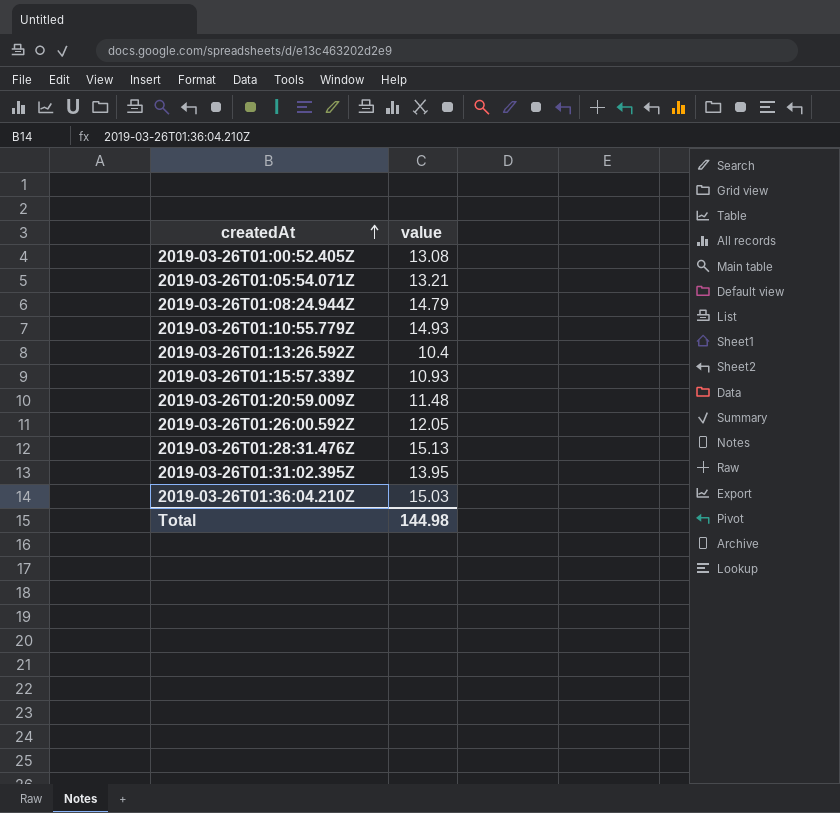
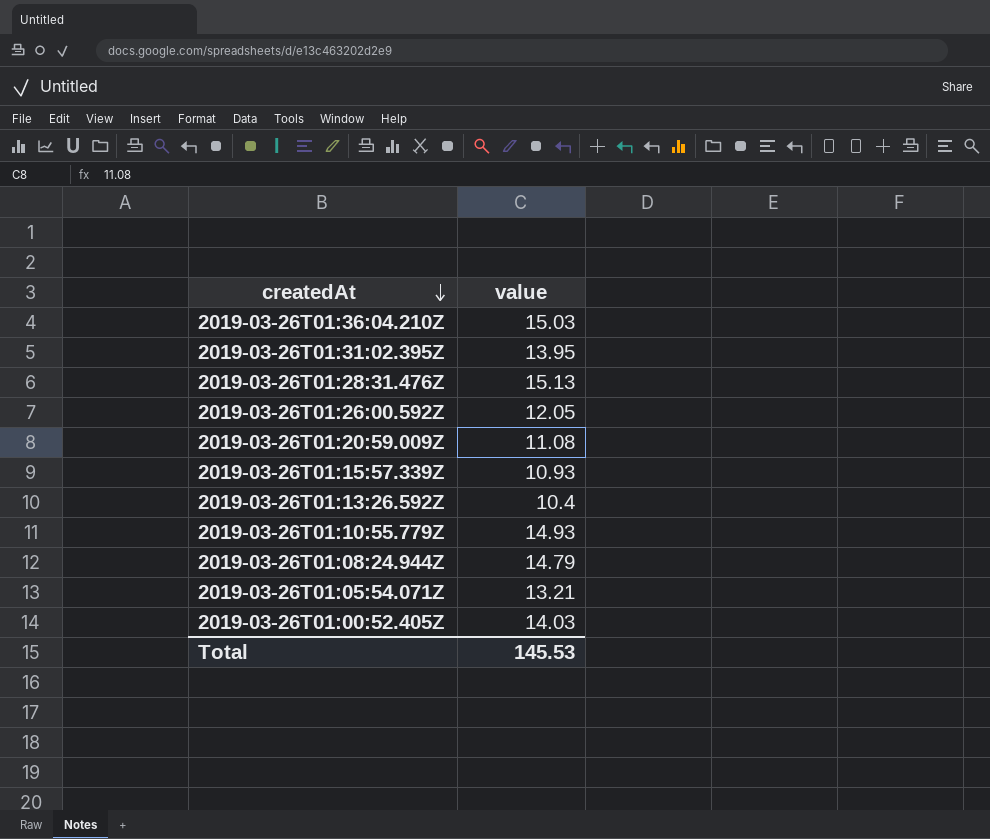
row order: createdAt ascending -> createdAt descending
2019-03-26T01:20:59.009Z | value: 11.48 -> 11.08
2019-03-26T01:00:52.405Z | value: 13.08 -> 14.03
Total | value: 144.98 -> 145.53

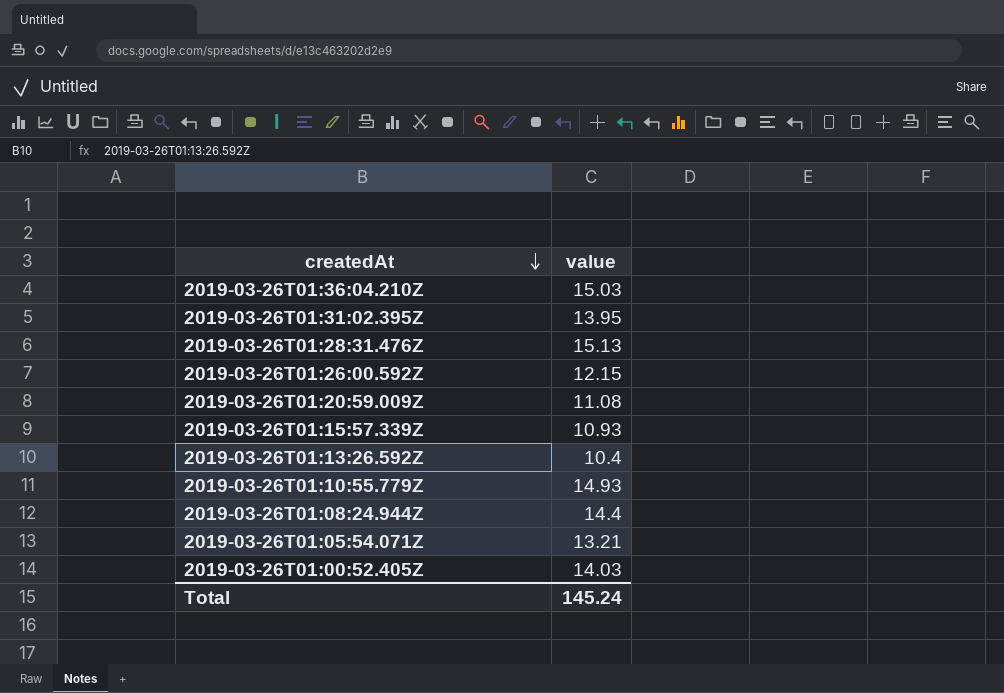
2019-03-26T01:26:00.592Z | value: 12.05 -> 12.15
2019-03-26T01:08:24.944Z | value: 14.79 -> 14.4
Total | value: 145.53 -> 145.24

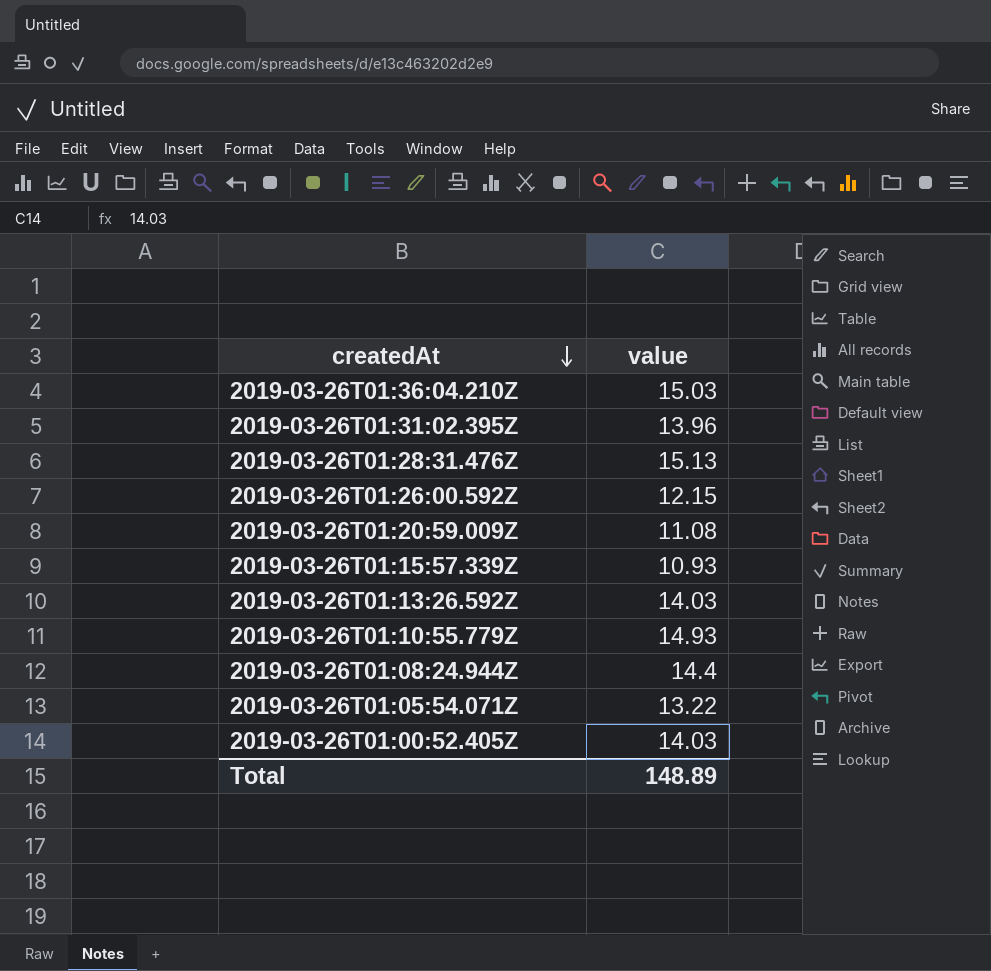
2019-03-26T01:31:02.395Z | value: 13.95 -> 13.96
2019-03-26T01:13:26.592Z | value: 10.4 -> 14.03
2019-03-26T01:05:54.071Z | value: 13.21 -> 13.22
Total | value: 145.24 -> 148.89

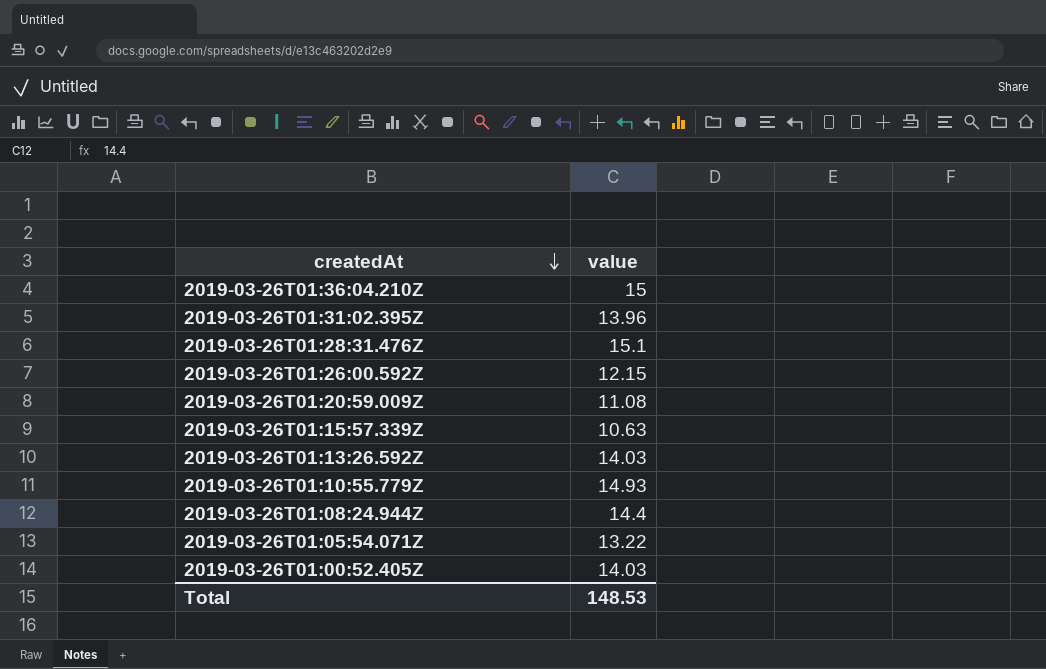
2019-03-26T01:36:04.210Z | value: 15.03 -> 15
2019-03-26T01:28:31.476Z | value: 15.13 -> 15.1
2019-03-26T01:15:57.339Z | value: 10.93 -> 10.63
Total | value: 148.89 -> 148.53

